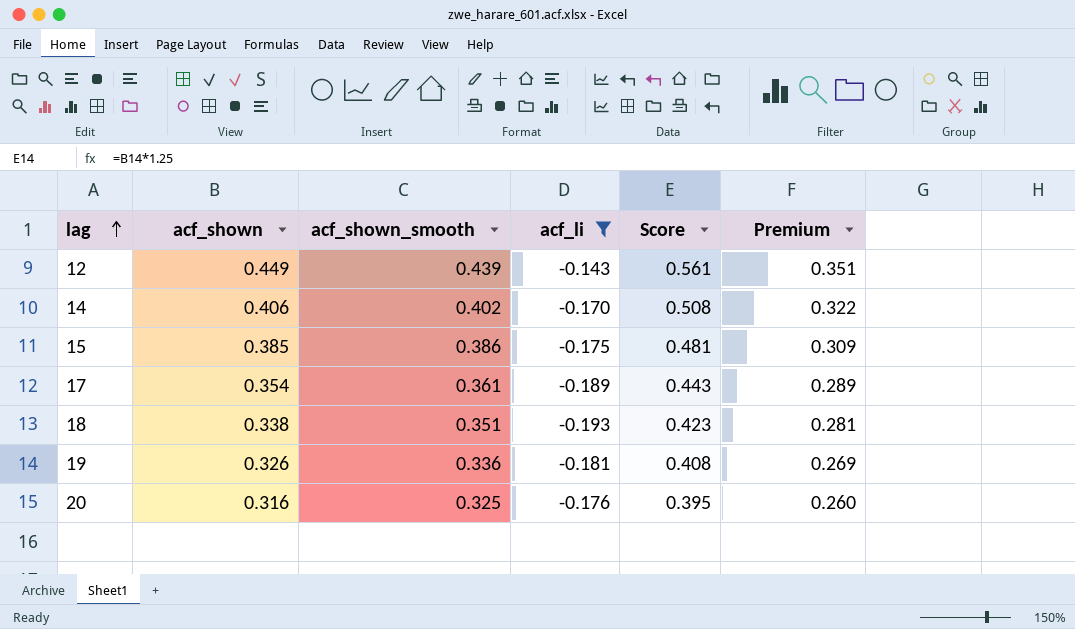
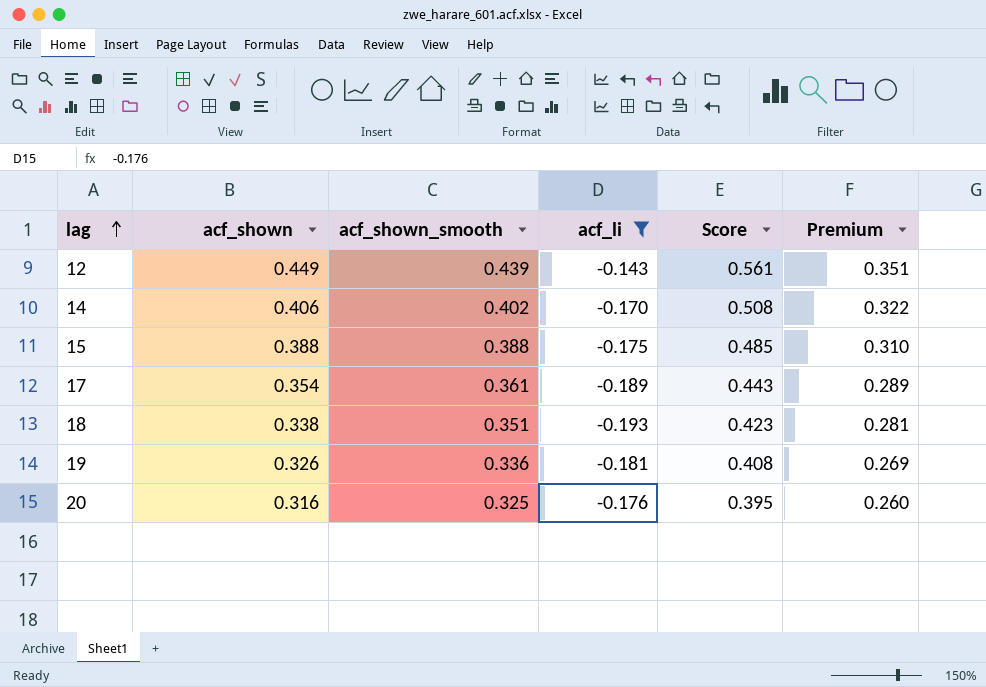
15 | acf_shown: 0.385 -> 0.388
15 | acf_shown_smooth: 0.386 -> 0.388
15 | Score: 0.481 -> 0.485
15 | Premium: 0.309 -> 0.310

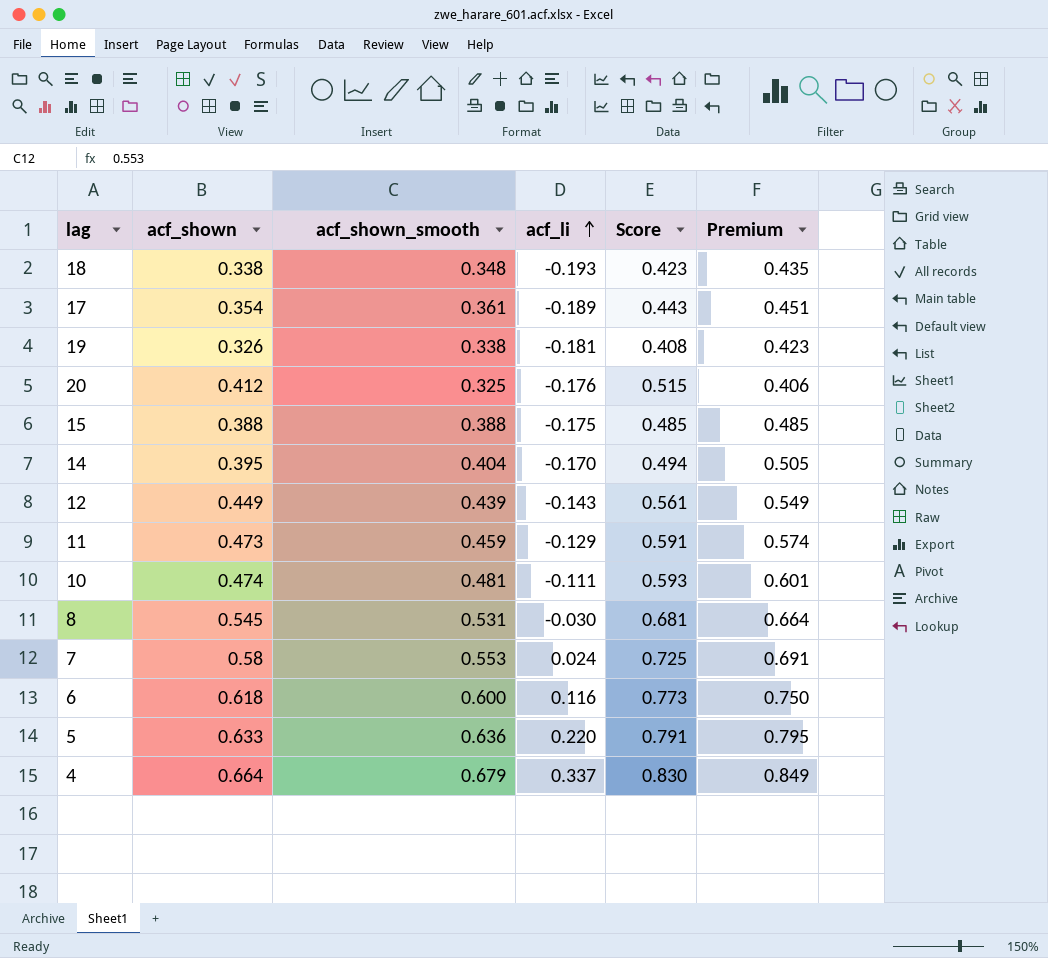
filter: acf_li <= -0.143 -> none
row order: lag ascending -> acf_li ascending
column Premium | formula: [acf_shown_smooth] * 0.8 -> [acf_shown_smooth] * 1.25
18 | acf_shown_smooth: 0.351 -> 0.348
19 | acf_shown_smooth: 0.336 -> 0.338
20 | acf_shown: 0.316 -> 0.412
20 | Score: 0.395 -> 0.515
14 | acf_shown: 0.406 -> 0.395
14 | acf_shown_smooth: 0.402 -> 0.404
14 | Score: 0.508 -> 0.494

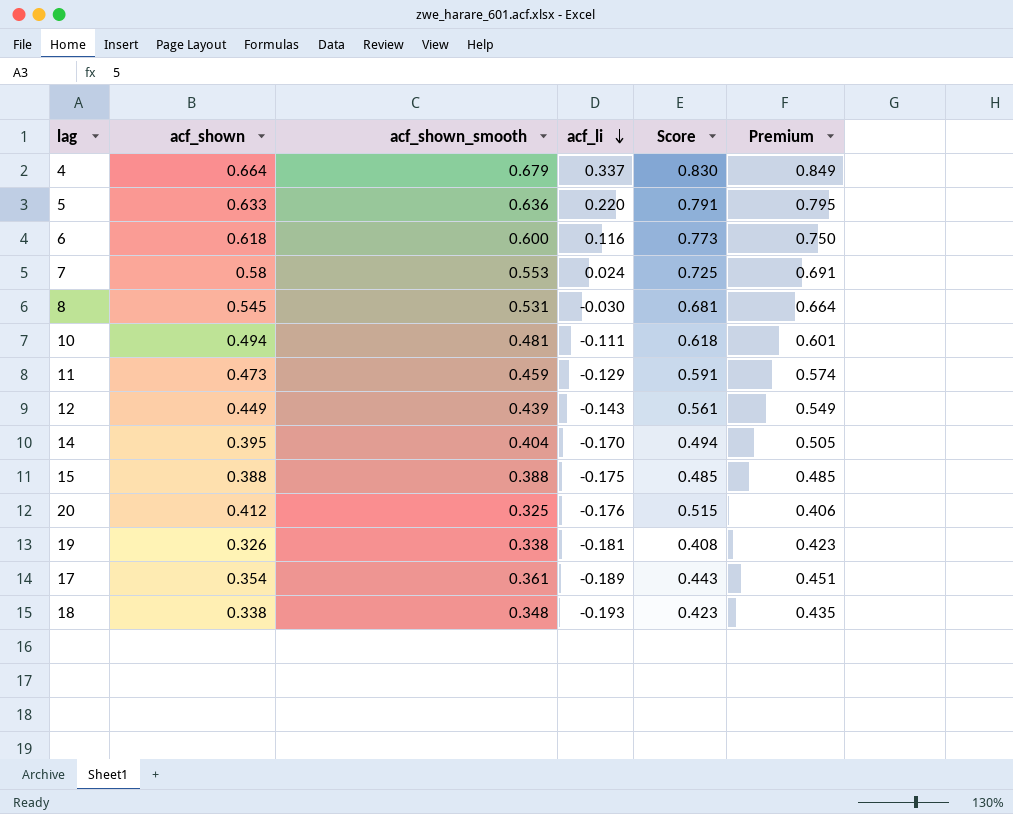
row order: acf_li ascending -> acf_li descending
10 | acf_shown: 0.474 -> 0.494
10 | Score: 0.593 -> 0.618

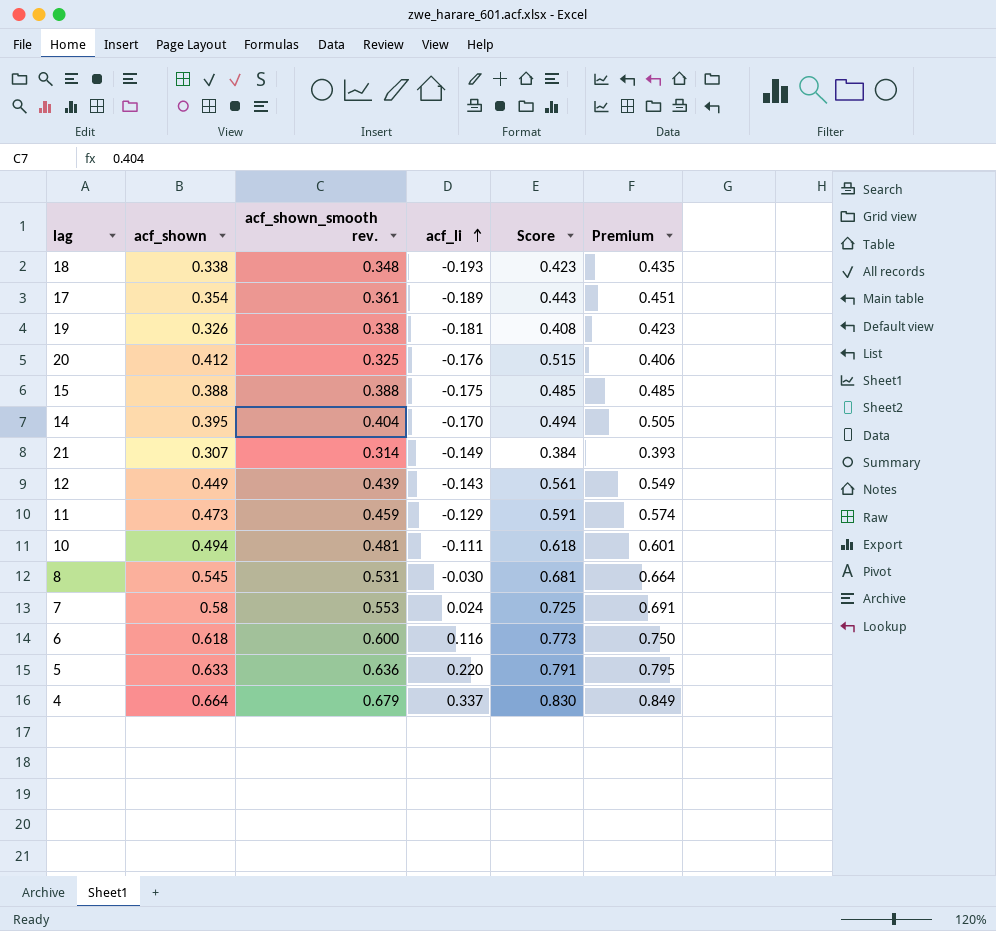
row order: acf_li descending -> acf_li ascending
column name: acf_shown_smooth -> acf_shown_smooth rev.
row 21: none -> 0.307 | 0.314 | -0.149 | 0.384 | 0.393

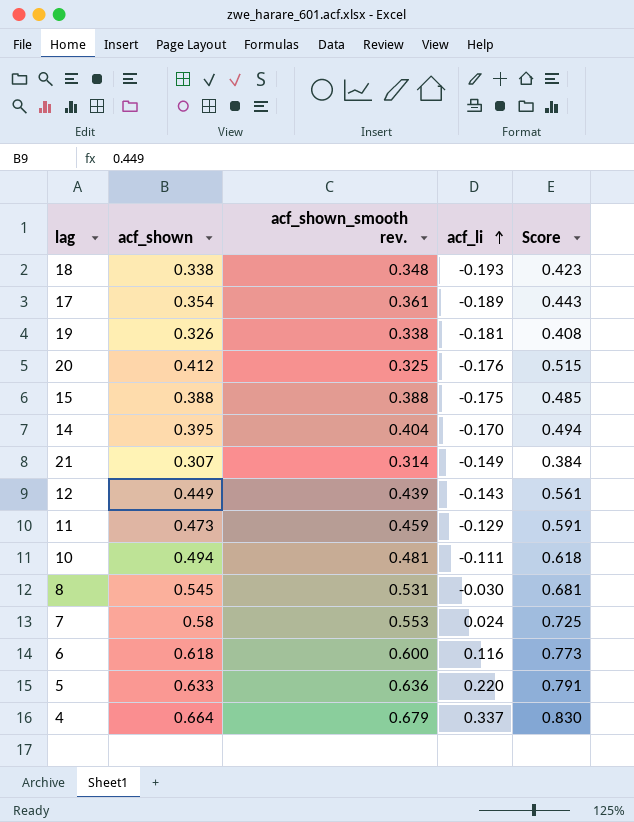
column Premium | formula: [acf_shown_smooth rev.] * 1.25 -> none

